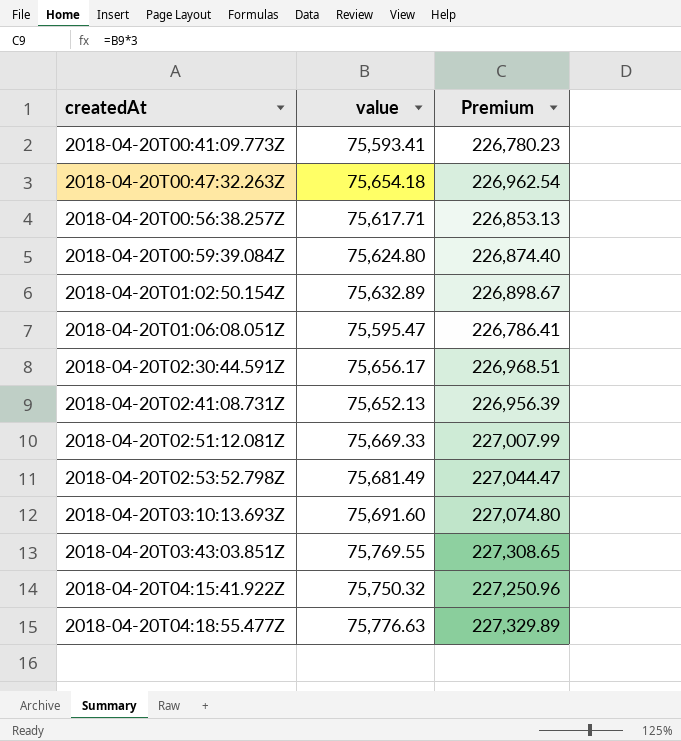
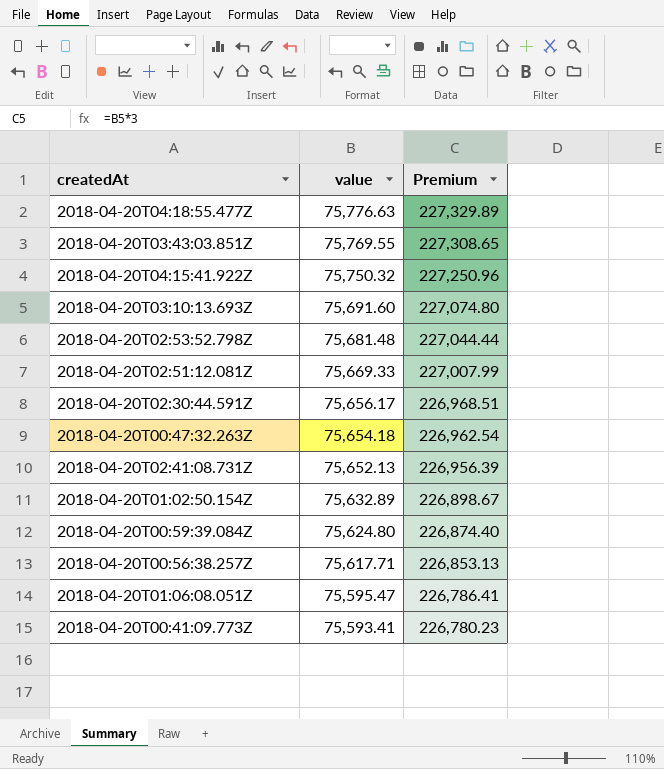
row order: createdAt ascending -> value descending
2018-04-20T02:53:52.798Z | value: 75,681.49 -> 75,681.48
2018-04-20T02:53:52.798Z | Premium: 227,044.47 -> 227,044.44

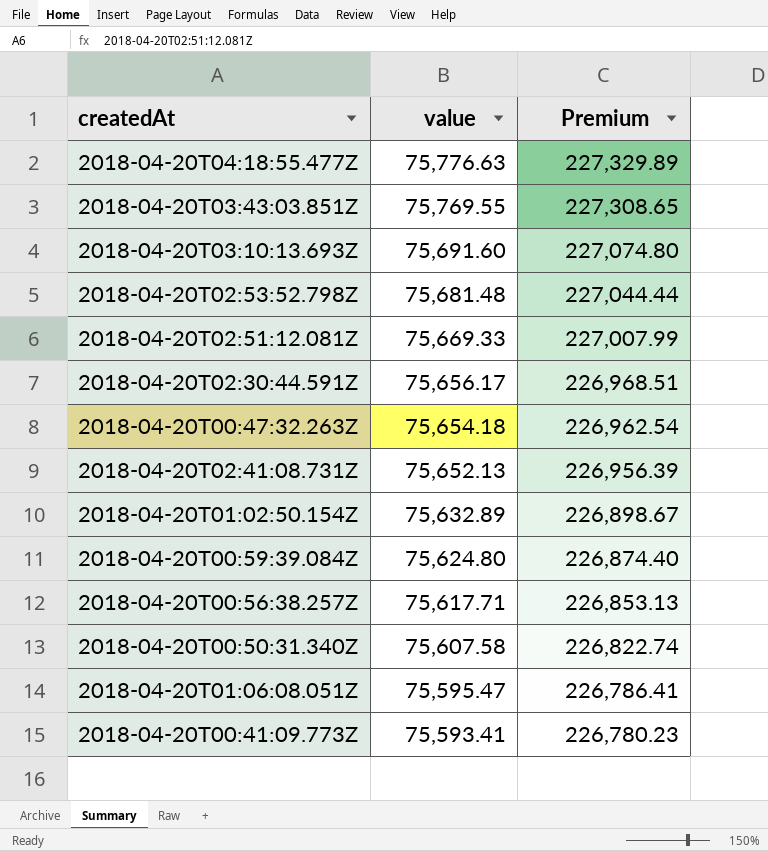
row 2018-04-20T04:15:41.922Z: 75,750.32 | 227,250.96 -> none
row 2018-04-20T00:50:31.340Z: none -> 75,607.58 | 226,822.74

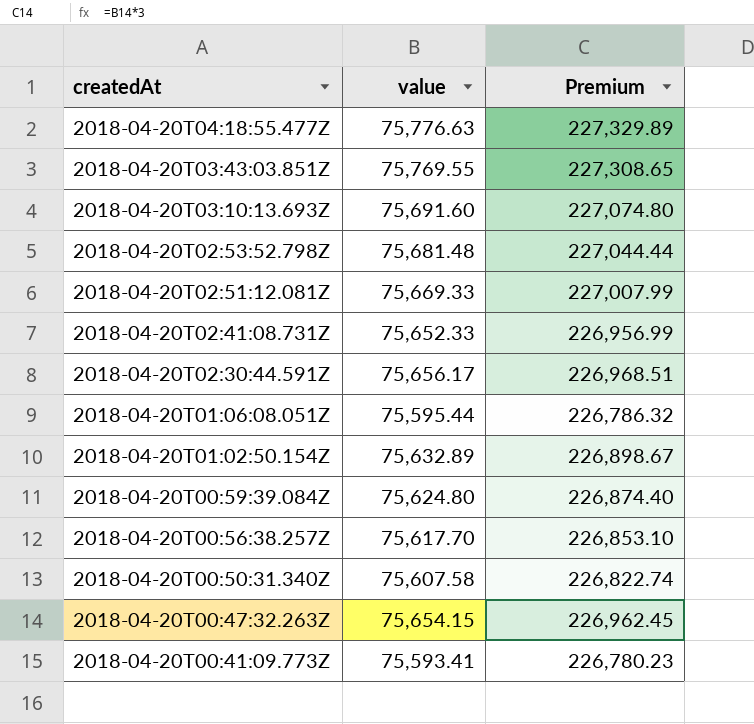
row order: value descending -> createdAt descending
2018-04-20T02:41:08.731Z | value: 75,652.13 -> 75,652.33
2018-04-20T02:41:08.731Z | Premium: 226,956.39 -> 226,956.99
2018-04-20T01:06:08.051Z | value: 75,595.47 -> 75,595.44
2018-04-20T01:06:08.051Z | Premium: 226,786.41 -> 226,786.32
2018-04-20T00:56:38.257Z | value: 75,617.71 -> 75,617.70
2018-04-20T00:56:38.257Z | Premium: 226,853.13 -> 226,853.10
2018-04-20T00:47:32.263Z | value: 75,654.18 -> 75,654.15
2018-04-20T00:47:32.263Z | Premium: 226,962.54 -> 226,962.45

